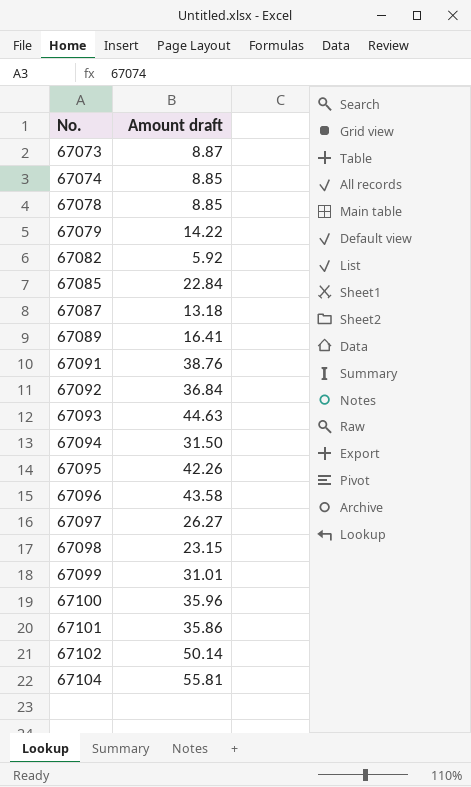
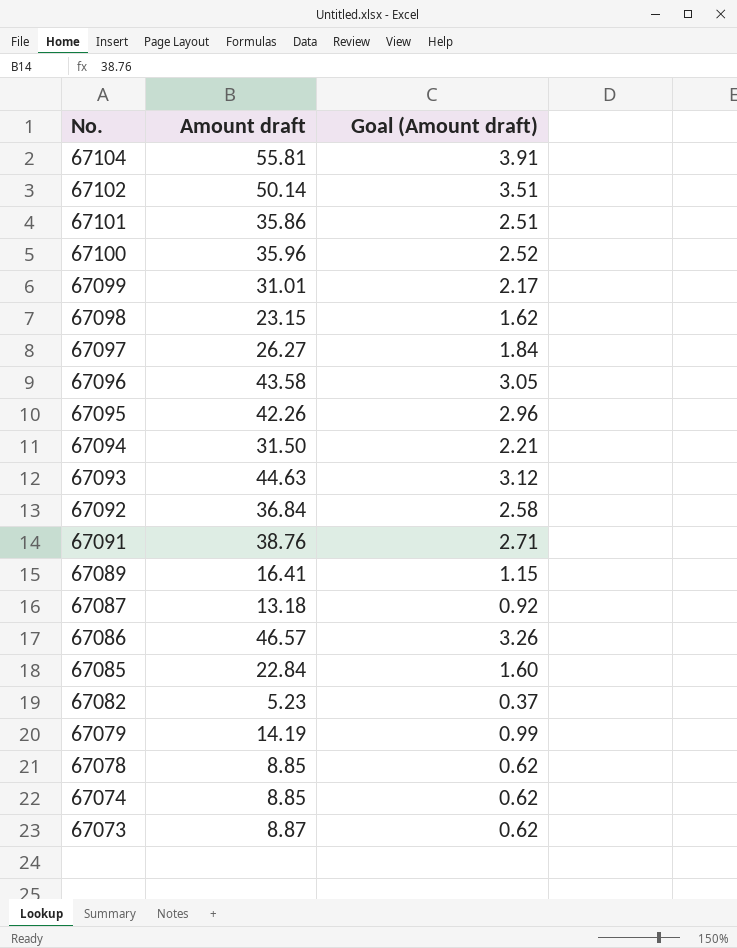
row order: No. ascending -> No. descending
column Goal (Amount draft) | formula: none -> [Amount draft] * 0.07
row 67086: none -> 46.57 | 3.26
67082 | Amount draft: 5.92 -> 5.23
67079 | Amount draft: 14.22 -> 14.19

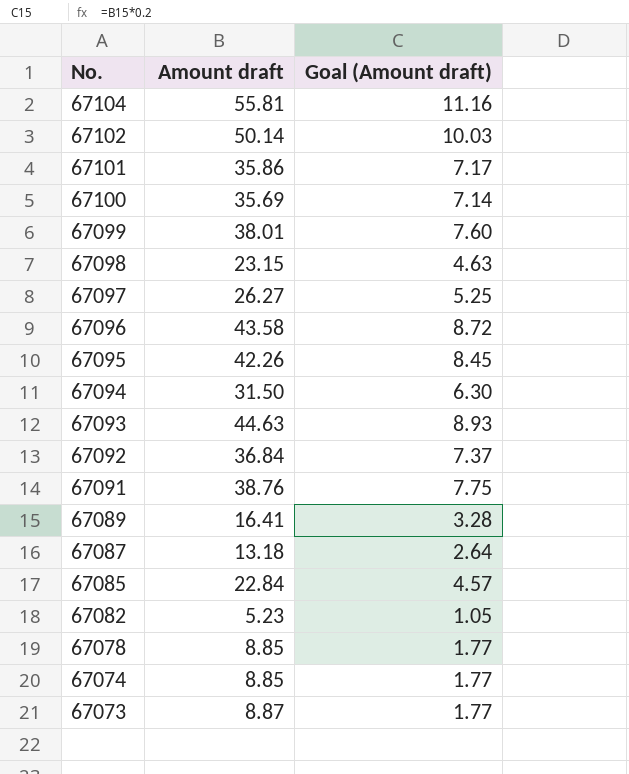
column Goal (Amount draft) | formula: [Amount draft] * 0.07 -> [Amount draft] * 0.2
row 67086: 46.57 | 3.26 -> none
row 67079: 14.19 | 0.99 -> none
67100 | Amount draft: 35.96 -> 35.69
67099 | Amount draft: 31.01 -> 38.01

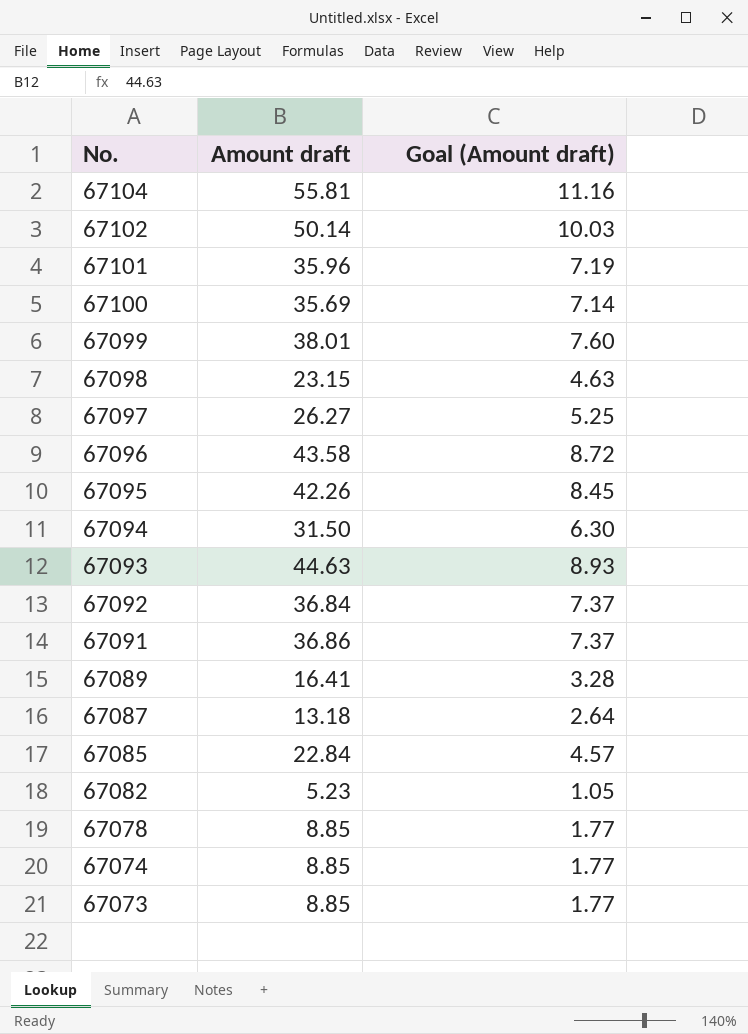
67101 | Amount draft: 35.86 -> 35.96
67101 | Goal (Amount draft): 7.17 -> 7.19
67091 | Amount draft: 38.76 -> 36.86
67091 | Goal (Amount draft): 7.75 -> 7.37
67073 | Amount draft: 8.87 -> 8.85

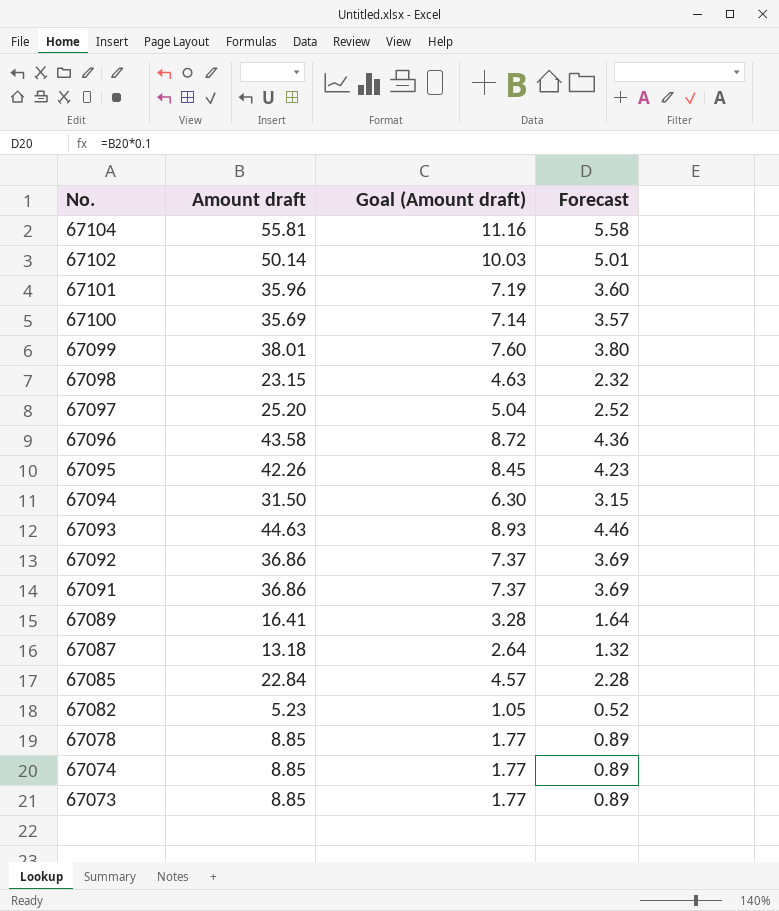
column Forecast | formula: none -> [Amount draft] * 0.1
67097 | Amount draft: 26.27 -> 25.20
67097 | Goal (Amount draft): 5.25 -> 5.04
67092 | Amount draft: 36.84 -> 36.86

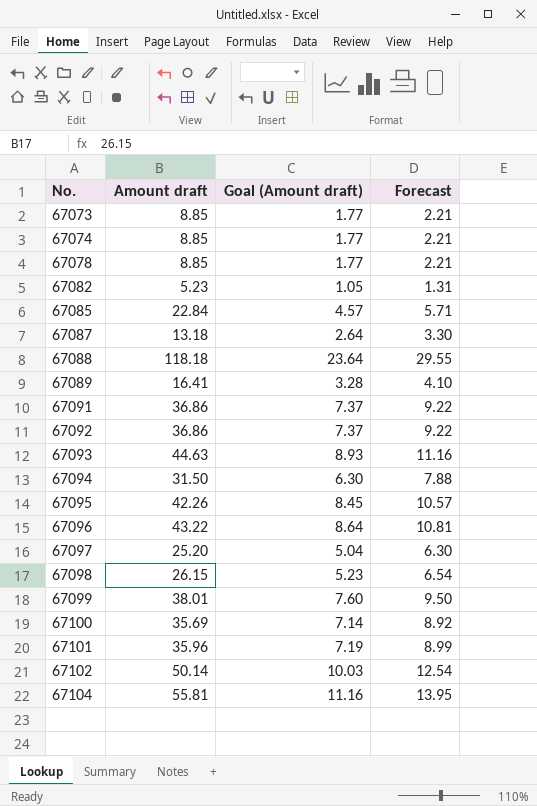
row order: No. descending -> No. ascending
column Forecast | formula: [Amount draft] * 0.1 -> [Amount draft] * 0.25
row 67088: none -> 118.18 | 23.64 | 29.55
67096 | Amount draft: 43.58 -> 43.22
67096 | Goal (Amount draft): 8.72 -> 8.64
67098 | Amount draft: 23.15 -> 26.15
67098 | Goal (Amount draft): 4.63 -> 5.23

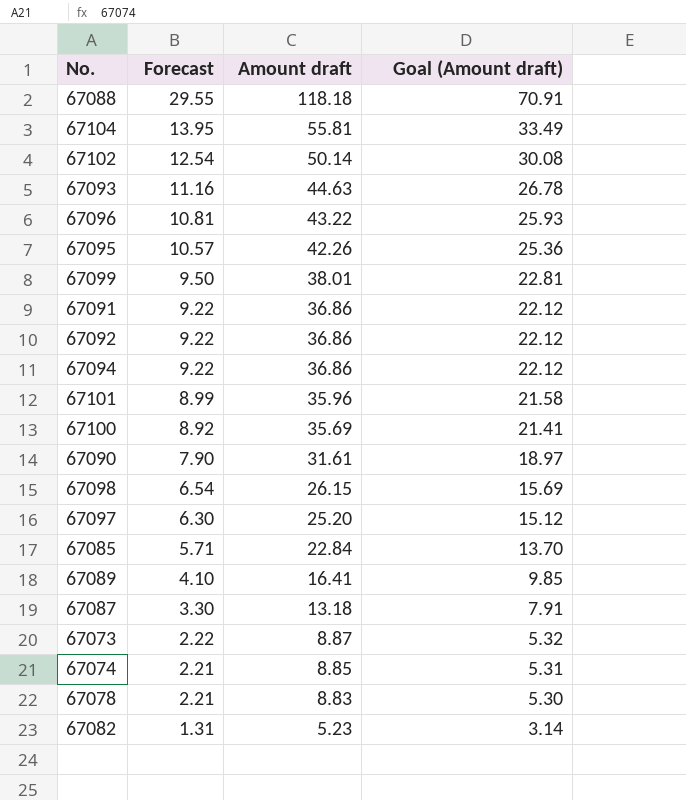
row order: No. ascending -> Forecast descending
column Forecast | position: 4 -> 2
column Goal (Amount draft) | formula: [Amount draft] * 0.2 -> [Amount draft] * 0.6
67094 | Forecast: 7.88 -> 9.22
67094 | Amount draft: 31.50 -> 36.86
row 67090: none -> 7.90 | 31.61 | 18.97
67073 | Forecast: 2.21 -> 2.22
67073 | Amount draft: 8.85 -> 8.87
67078 | Amount draft: 8.85 -> 8.83

